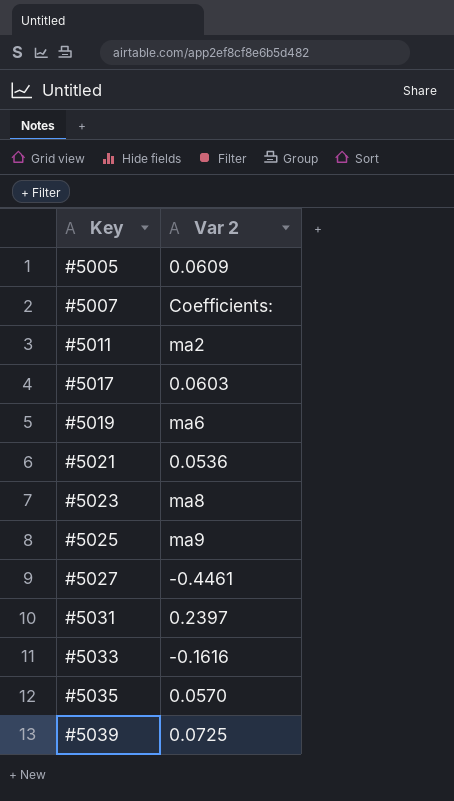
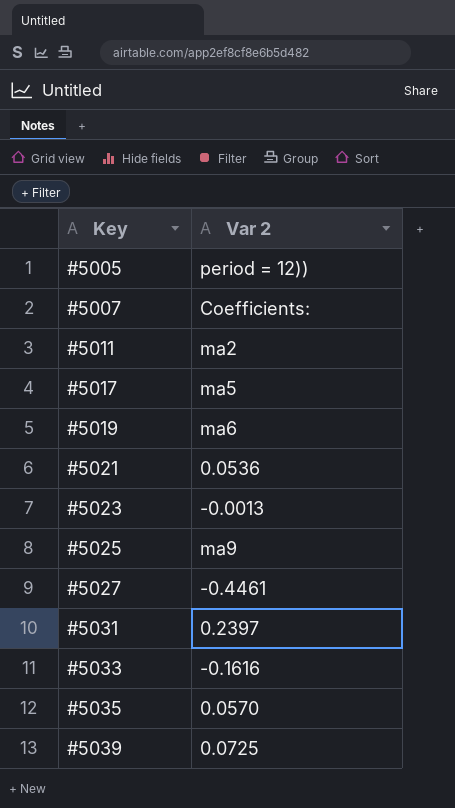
#5005 | Var 2: 0.0609 -> period = 12))
#5017 | Var 2: 0.0603 -> ma5
#5023 | Var 2: ma8 -> -0.0013

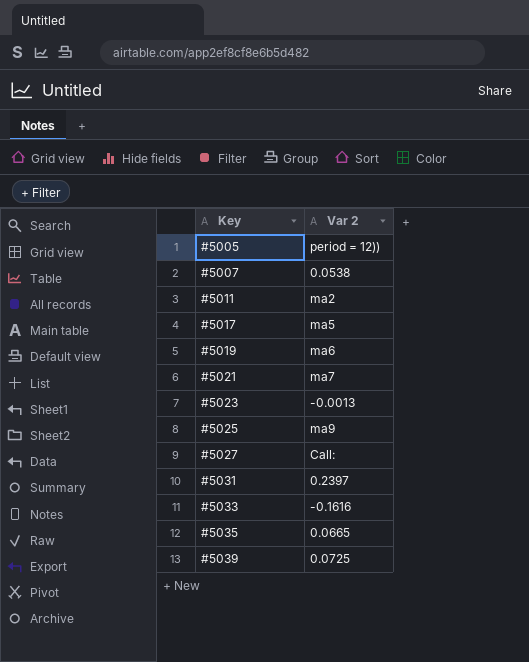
#5007 | Var 2: Coefficients: -> 0.0538
#5021 | Var 2: 0.0536 -> ma7
#5027 | Var 2: -0.4461 -> Call:
#5035 | Var 2: 0.0570 -> 0.0665

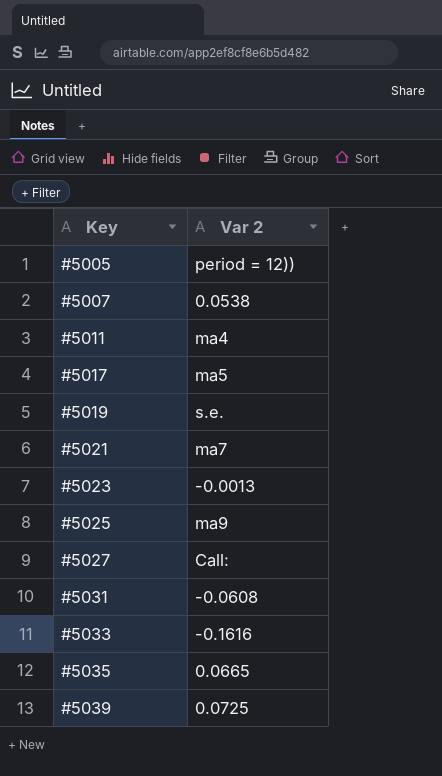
#5011 | Var 2: ma2 -> ma4
#5019 | Var 2: ma6 -> s.e.
#5031 | Var 2: 0.2397 -> -0.0608

